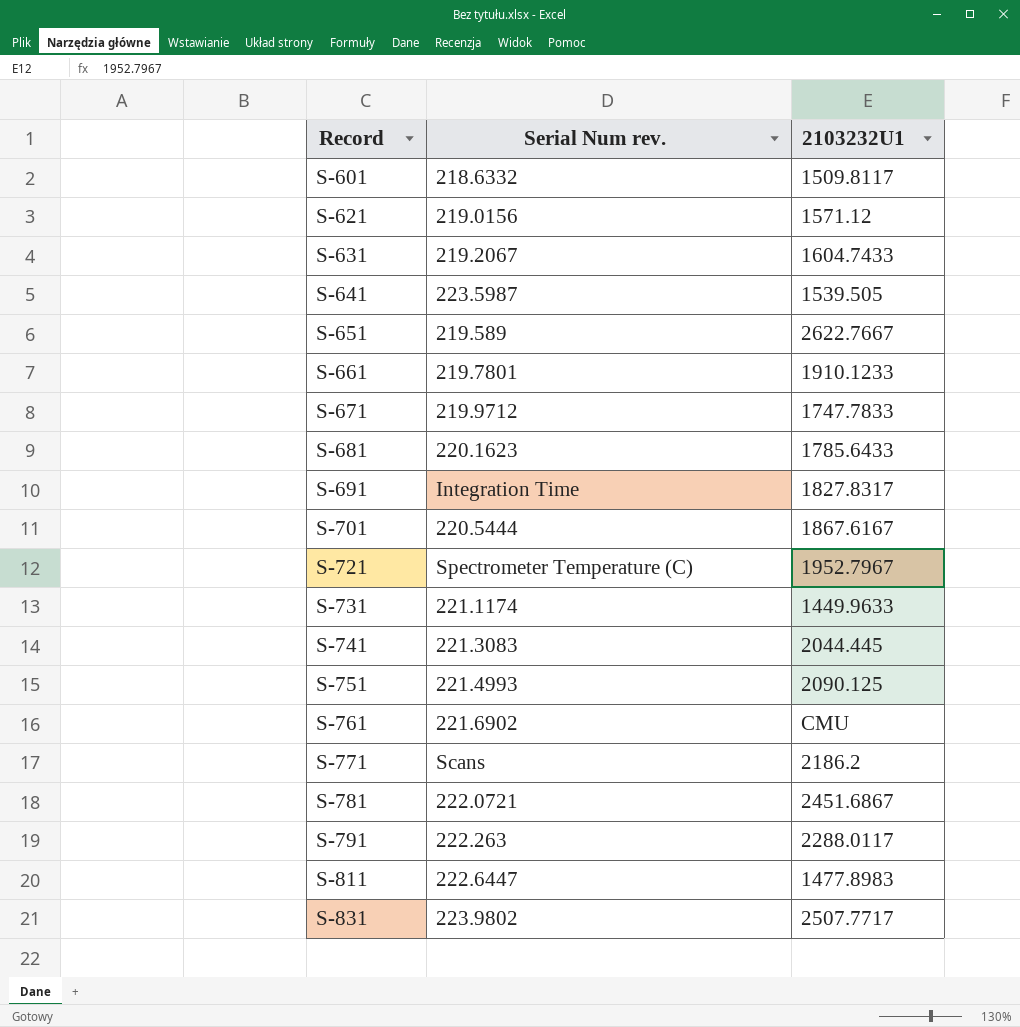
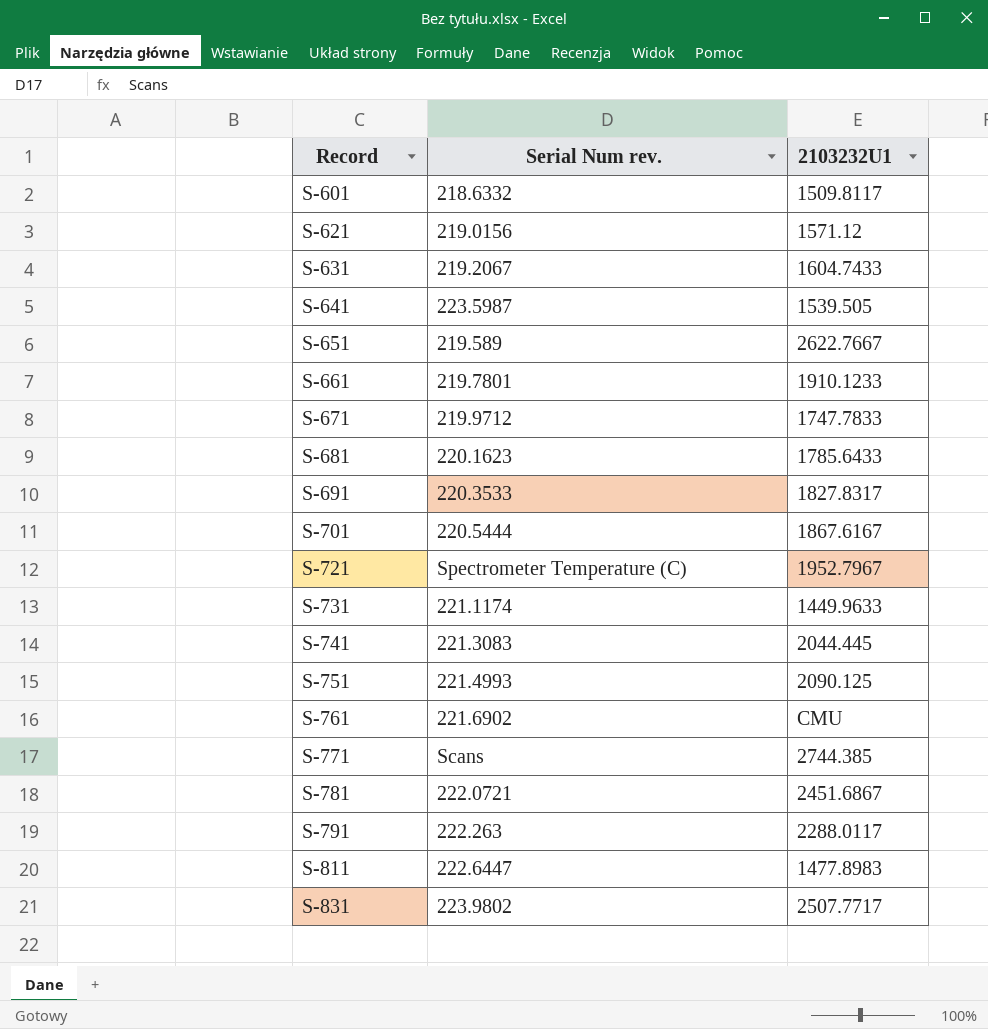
S-691 | Serial Num rev.: Integration Time -> 220.3533
S-771 | 2103232U1: 2186.2 -> 2744.385

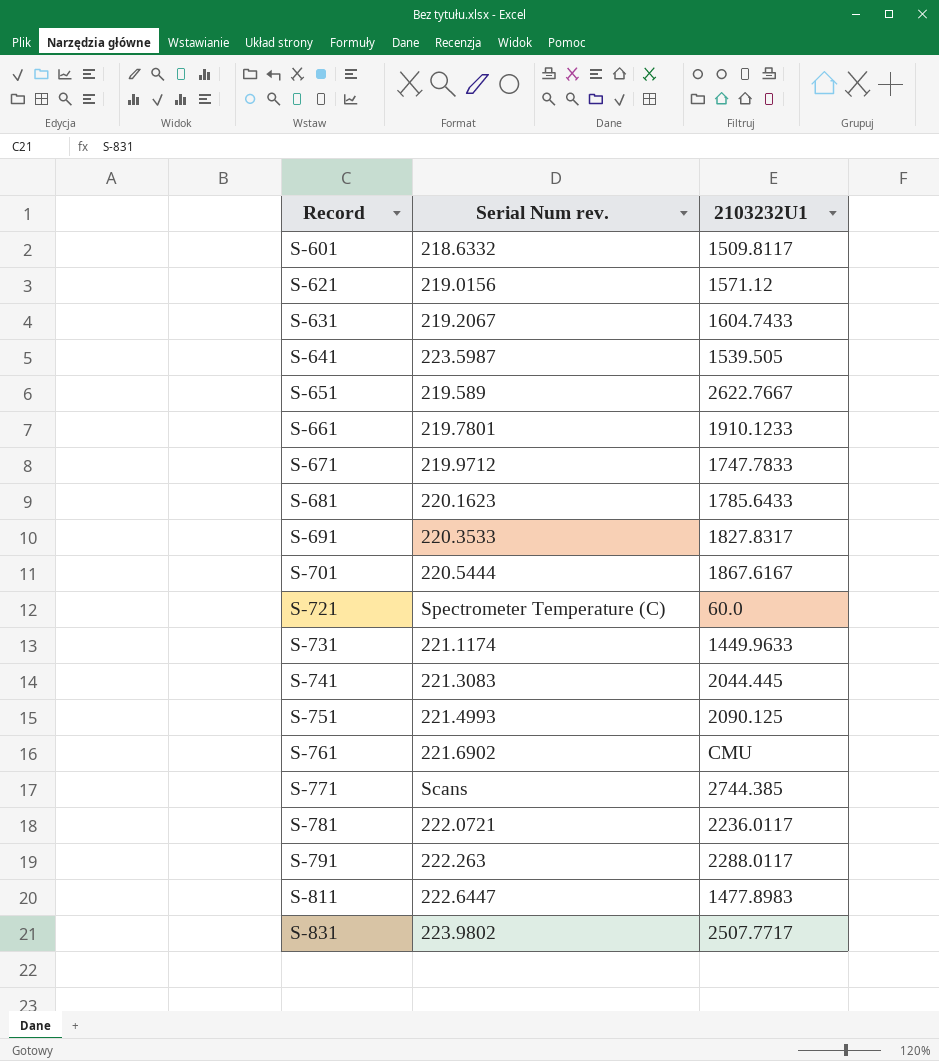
S-721 | 2103232U1: 1952.7967 -> 60.0
S-781 | 2103232U1: 2451.6867 -> 2236.0117

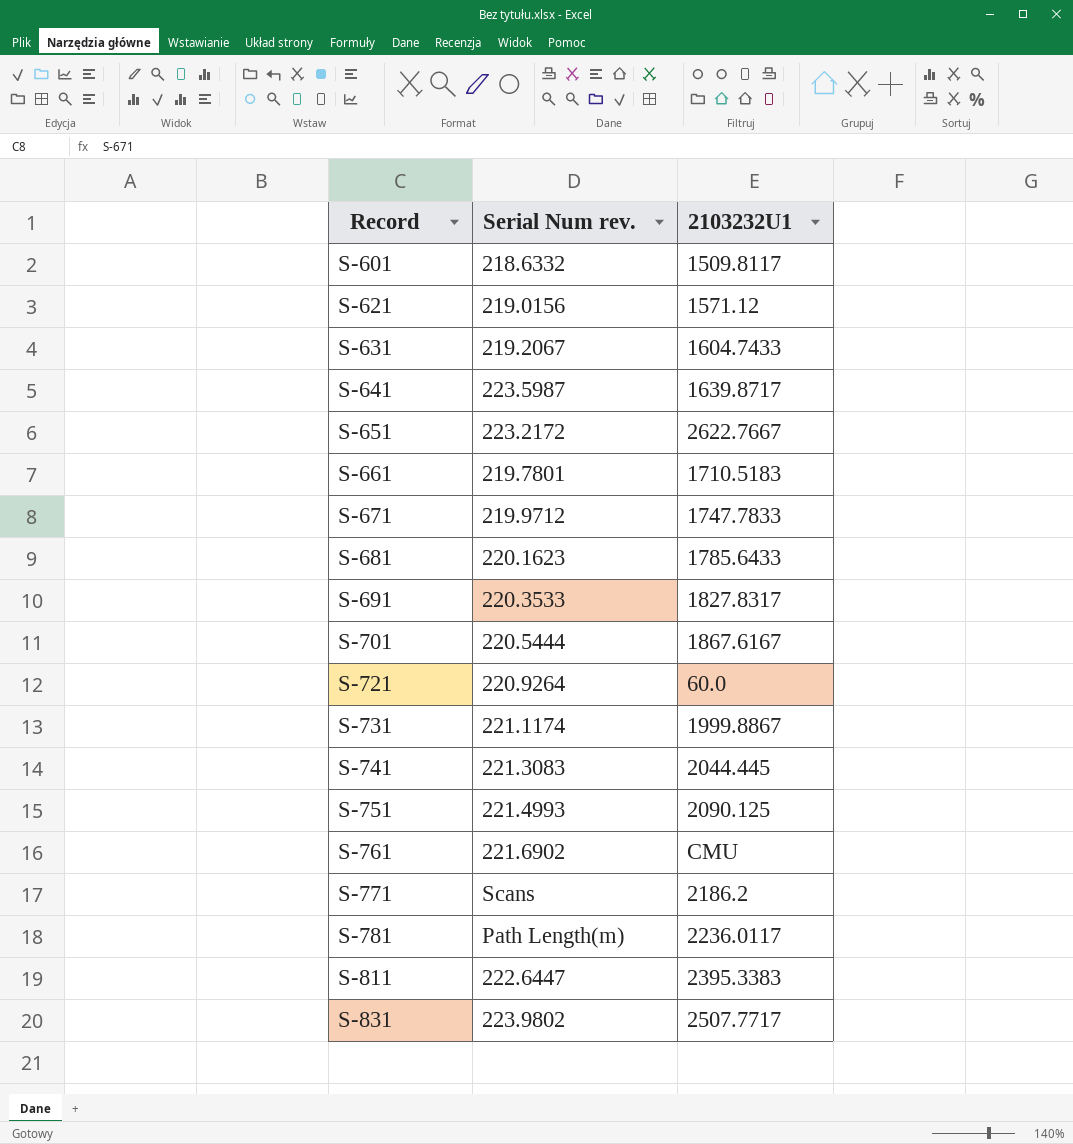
row S-791: 222.263 | 2288.0117 -> none
S-641 | 2103232U1: 1539.505 -> 1639.8717
S-651 | Serial Num rev.: 219.589 -> 223.2172
S-661 | 2103232U1: 1910.1233 -> 1710.5183
S-721 | Serial Num rev.: Spectrometer Temperature (C) -> 220.9264
S-731 | 2103232U1: 1449.9633 -> 1999.8867
S-771 | 2103232U1: 2744.385 -> 2186.2
S-781 | Serial Num rev.: 222.0721 -> Path Length(m)
S-811 | 2103232U1: 1477.8983 -> 2395.3383

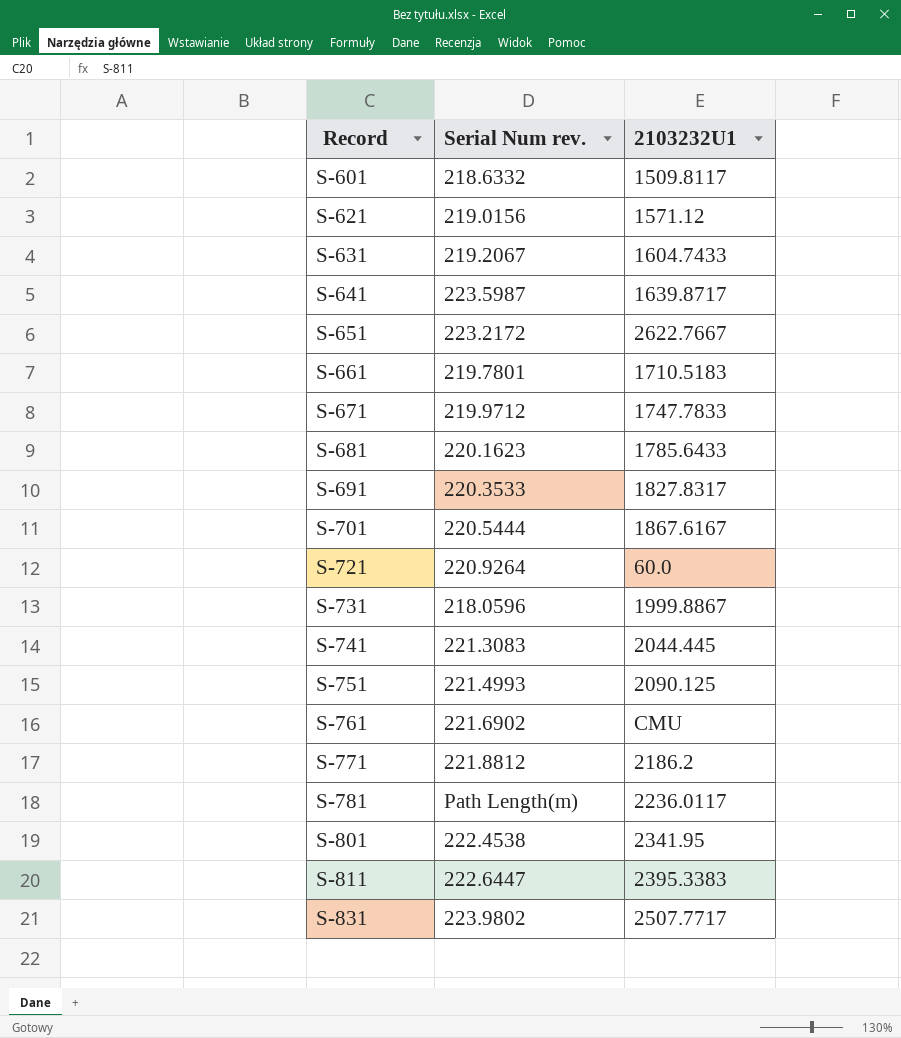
S-731 | Serial Num rev.: 221.1174 -> 218.0596
S-771 | Serial Num rev.: Scans -> 221.8812
row S-801: none -> 222.4538 | 2341.95

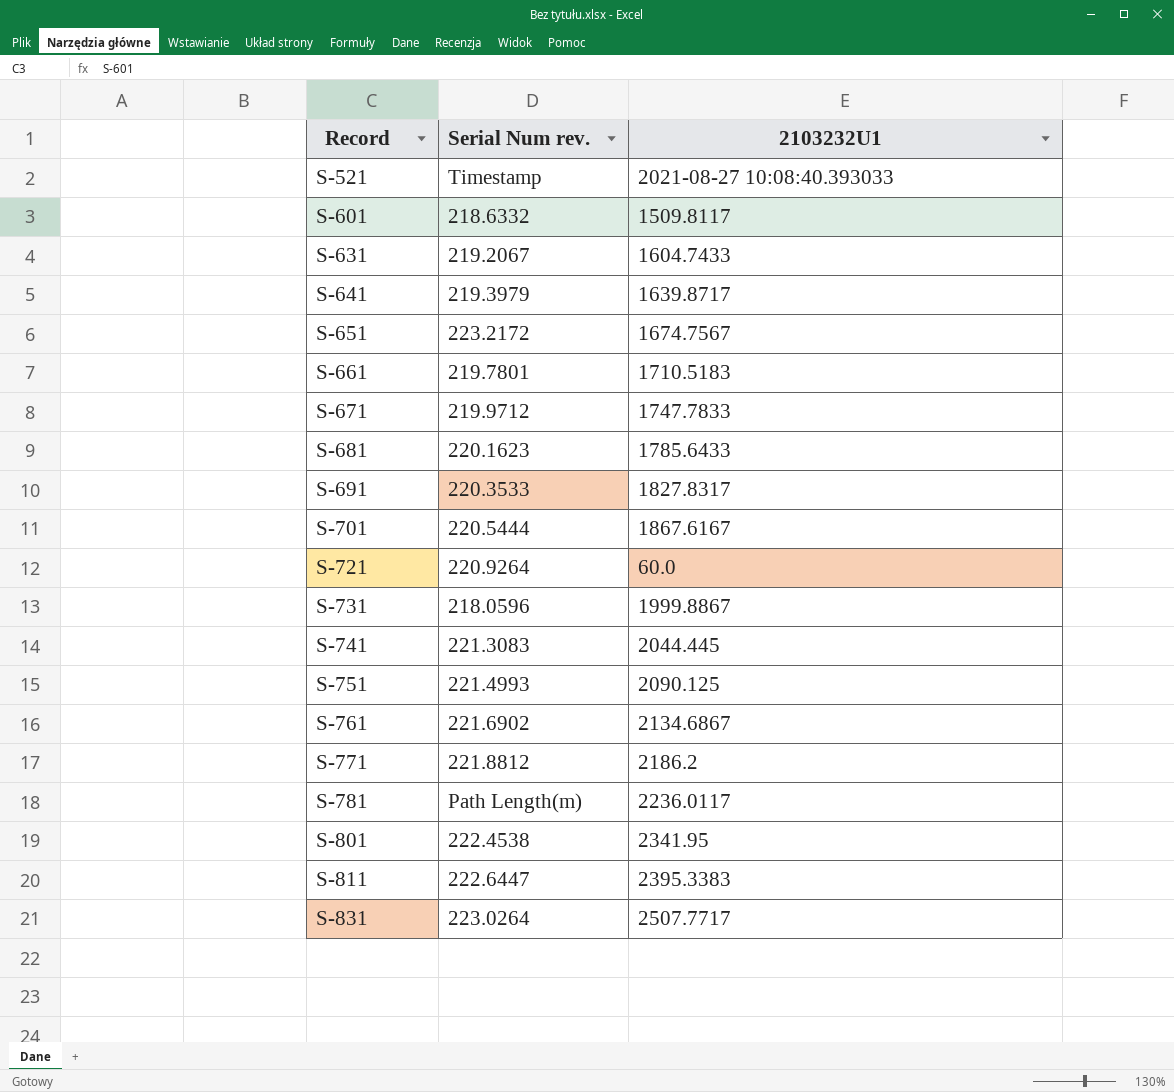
row S-621: 219.0156 | 1571.12 -> none
row S-521: none -> Timestamp | 2021-08-27 10:08:40.393033
S-641 | Serial Num rev.: 223.5987 -> 219.3979
S-651 | 2103232U1: 2622.7667 -> 1674.7567
S-761 | 2103232U1: CMU -> 2134.6867
S-831 | Serial Num rev.: 223.9802 -> 223.0264

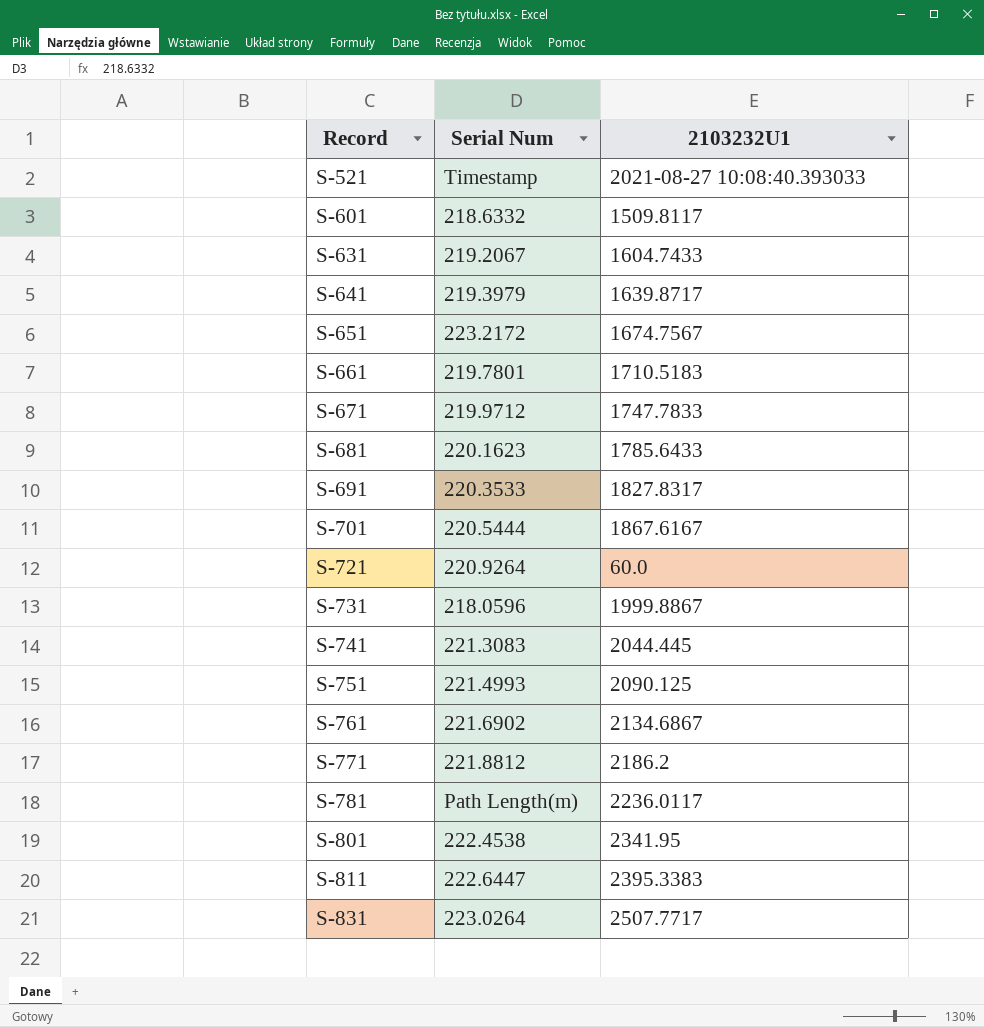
column name: Serial Num rev. -> Serial Num

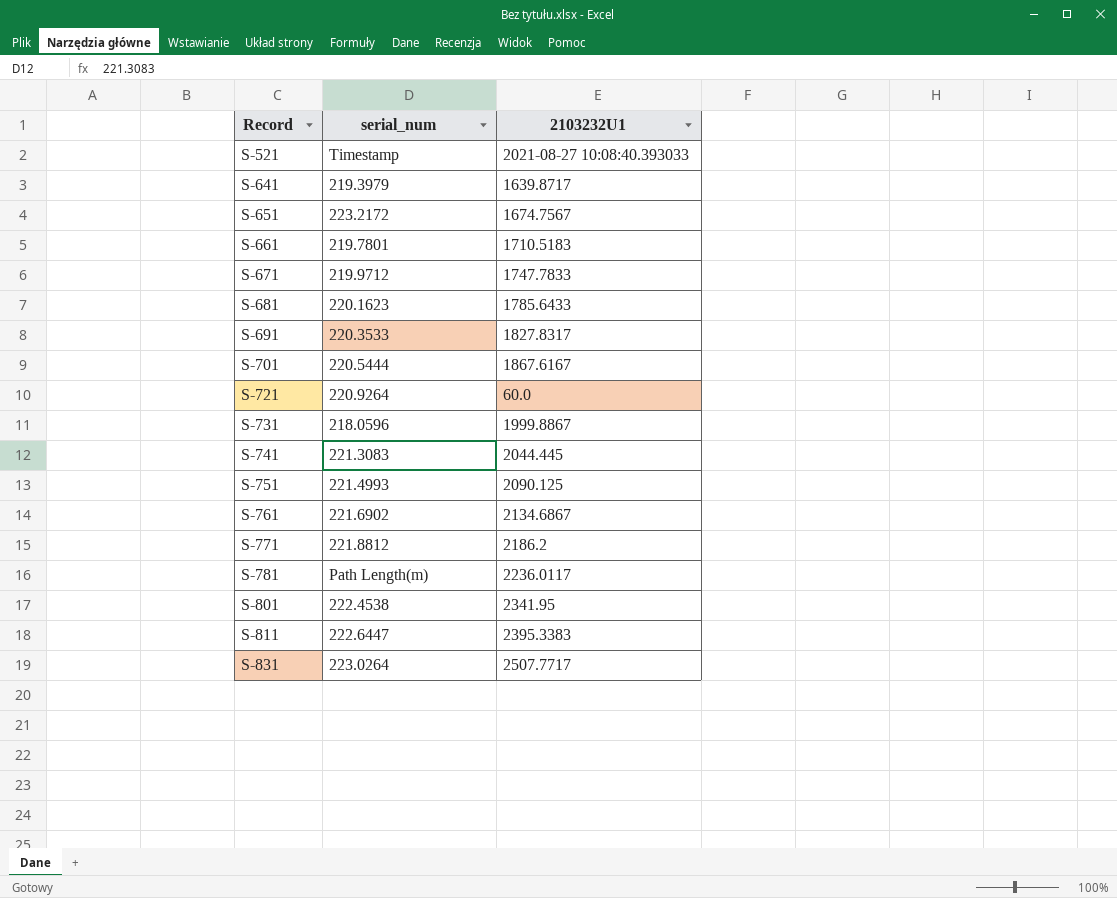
column name: Serial Num -> serial_num
row S-601: 218.6332 | 1509.8117 -> none
row S-631: 219.2067 | 1604.7433 -> none

